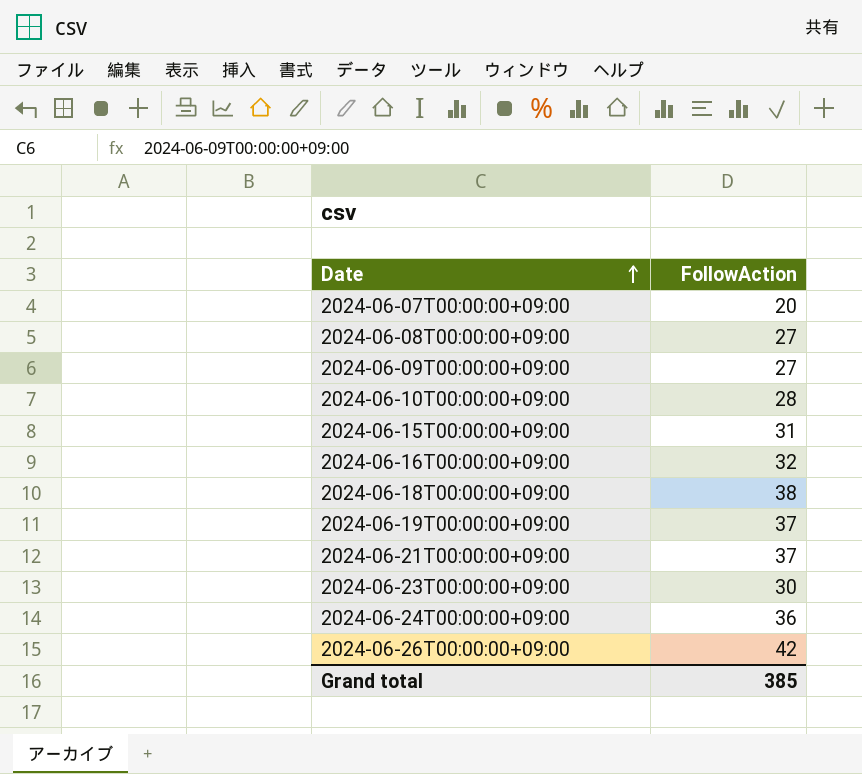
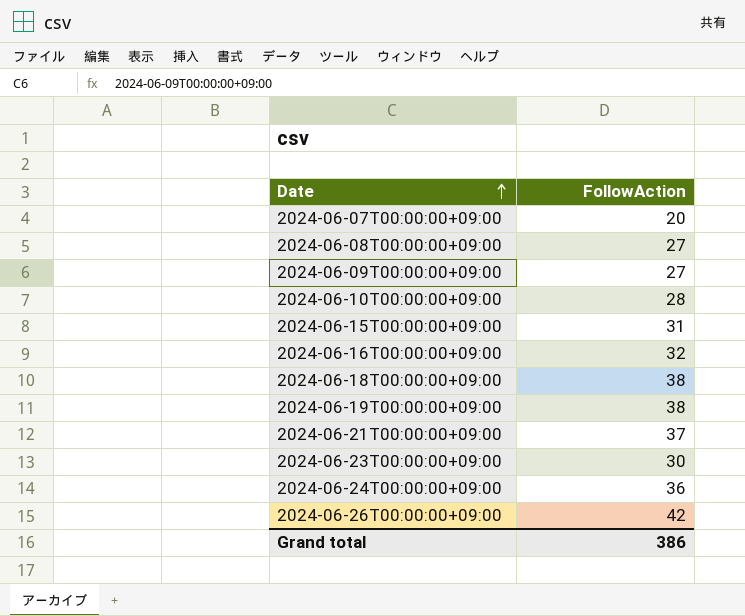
2024-06-19T00:00:00+09:00 | FollowAction: 37 -> 38
Grand total | FollowAction: 385 -> 386

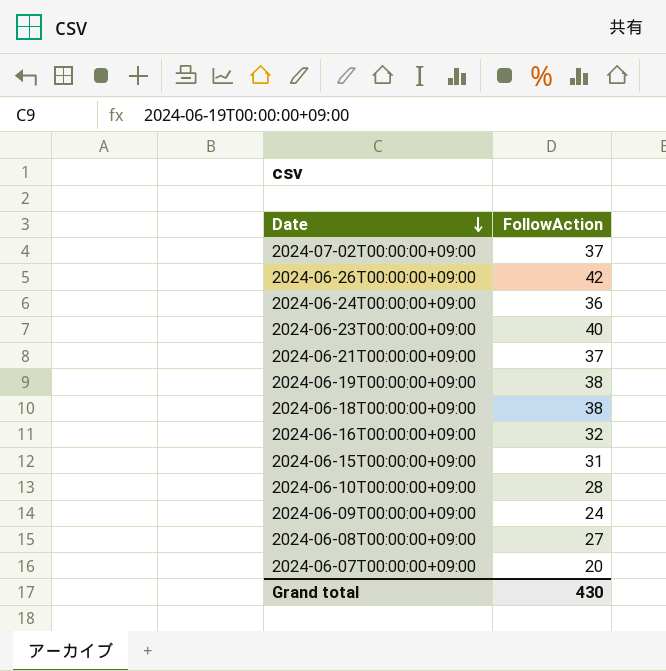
row order: Date ascending -> Date descending
row 2024-07-02T00:00:00+09:00: none -> 37
2024-06-23T00:00:00+09:00 | FollowAction: 30 -> 40
2024-06-09T00:00:00+09:00 | FollowAction: 27 -> 24
Grand total | FollowAction: 386 -> 430

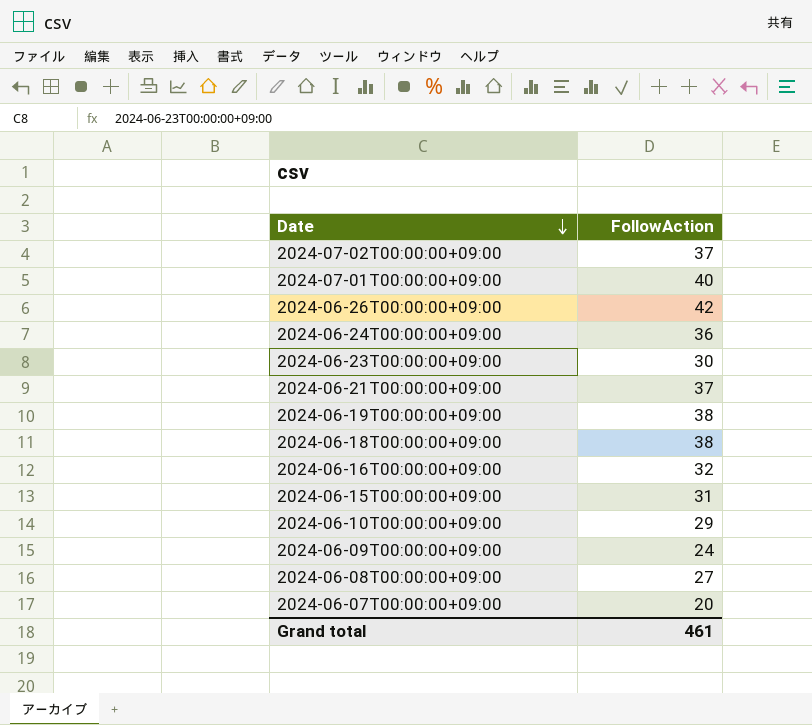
row 2024-07-01T00:00:00+09:00: none -> 40
2024-06-23T00:00:00+09:00 | FollowAction: 40 -> 30
2024-06-10T00:00:00+09:00 | FollowAction: 28 -> 29
Grand total | FollowAction: 430 -> 461

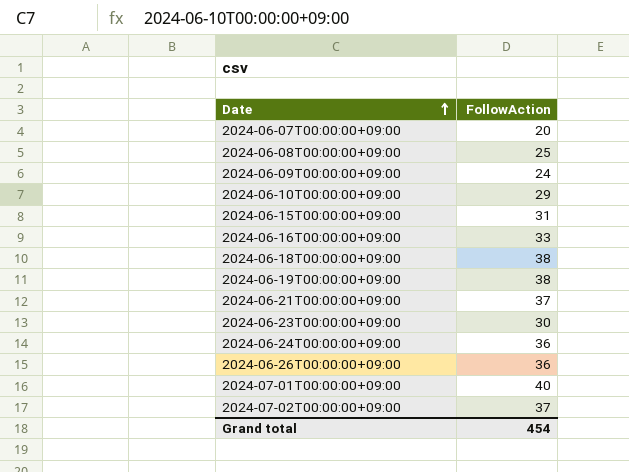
row order: Date descending -> Date ascending
2024-06-08T00:00:00+09:00 | FollowAction: 27 -> 25
2024-06-16T00:00:00+09:00 | FollowAction: 32 -> 33
2024-06-26T00:00:00+09:00 | FollowAction: 42 -> 36
Grand total | FollowAction: 461 -> 454

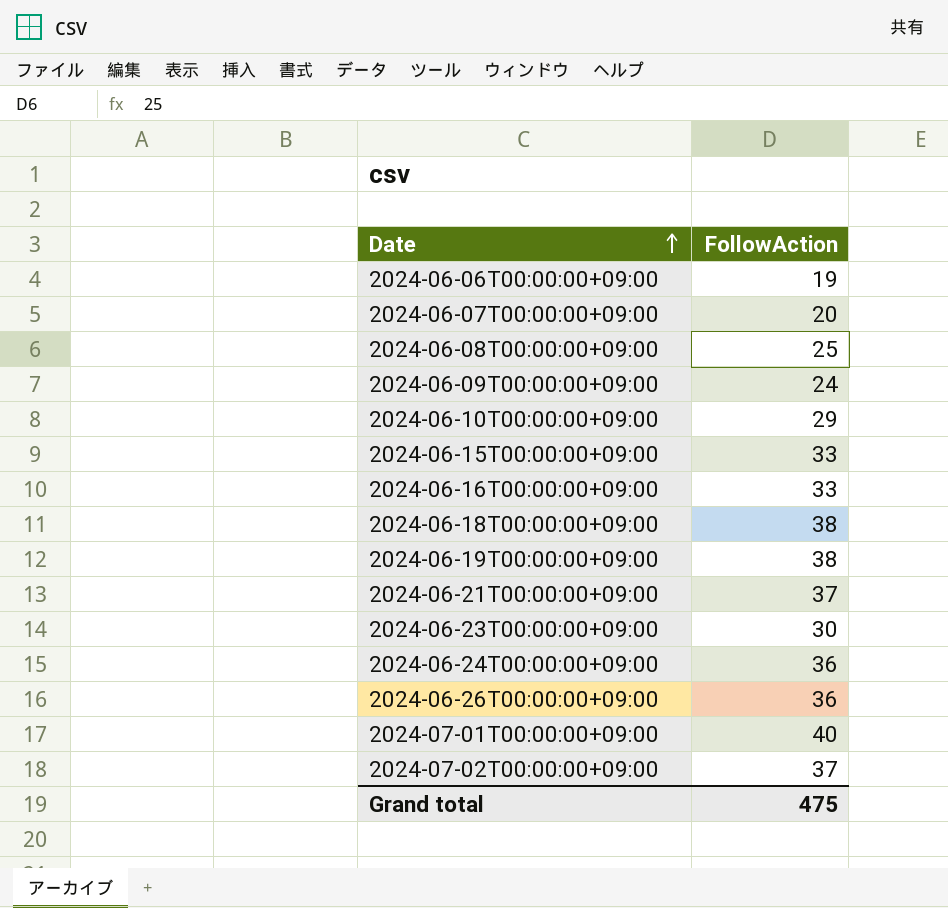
row 2024-06-06T00:00:00+09:00: none -> 19
2024-06-15T00:00:00+09:00 | FollowAction: 31 -> 33
Grand total | FollowAction: 454 -> 475

